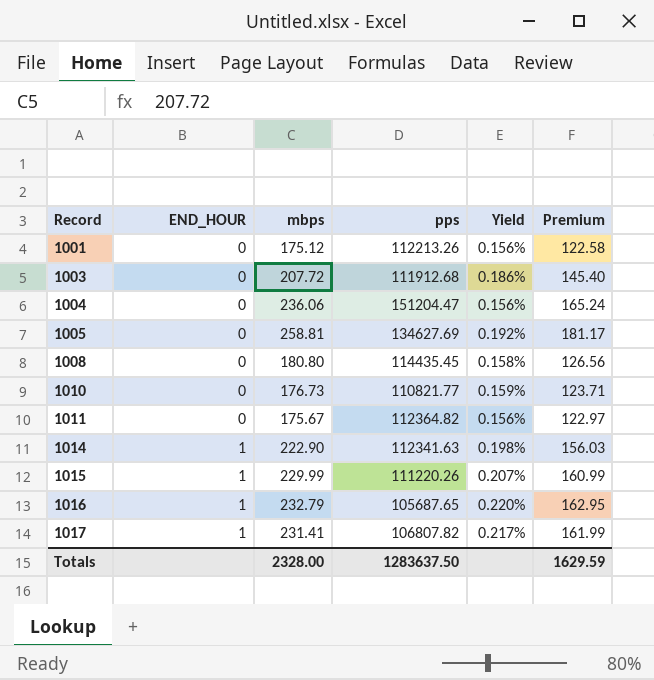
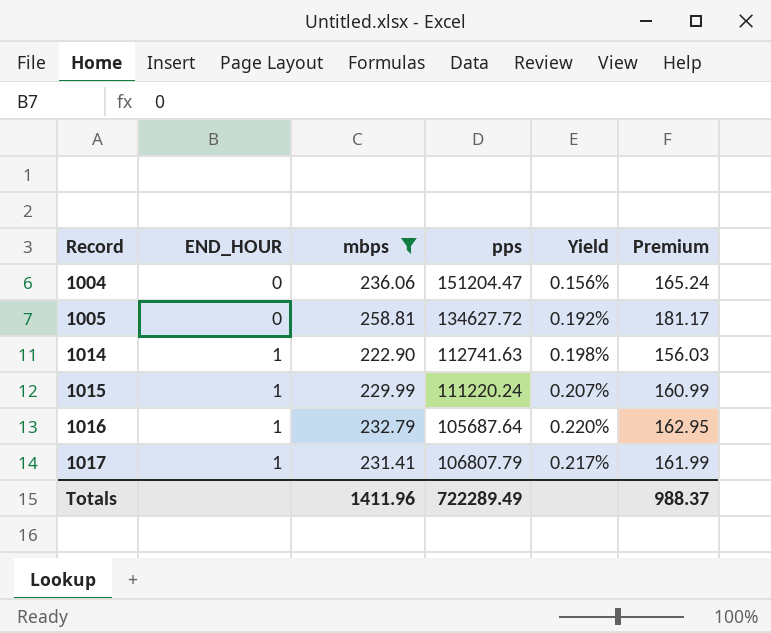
filter: none -> mbps >= 222.90
1005 | pps: 134627.69 -> 134627.72
1014 | pps: 112341.63 -> 112741.63
1015 | pps: 111220.26 -> 111220.24
1016 | pps: 105687.65 -> 105687.64
1017 | pps: 106807.82 -> 106807.79
Totals | mbps: 2328.00 -> 1411.96
Totals | pps: 1283637.50 -> 722289.49
Totals | Premium: 1629.59 -> 988.37

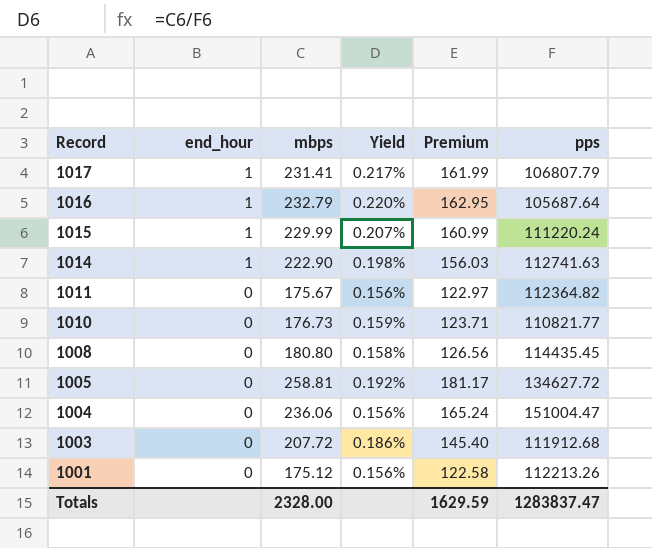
filter: mbps >= 222.90 -> none
row order: Record ascending -> Record descending
column name: END_HOUR -> end_hour
column pps | position: 4 -> 6
1004 | pps: 151204.47 -> 151004.47
Totals | mbps: 1411.96 -> 2328.00
Totals | Premium: 988.37 -> 1629.59
Totals | pps: 722289.49 -> 1283837.47

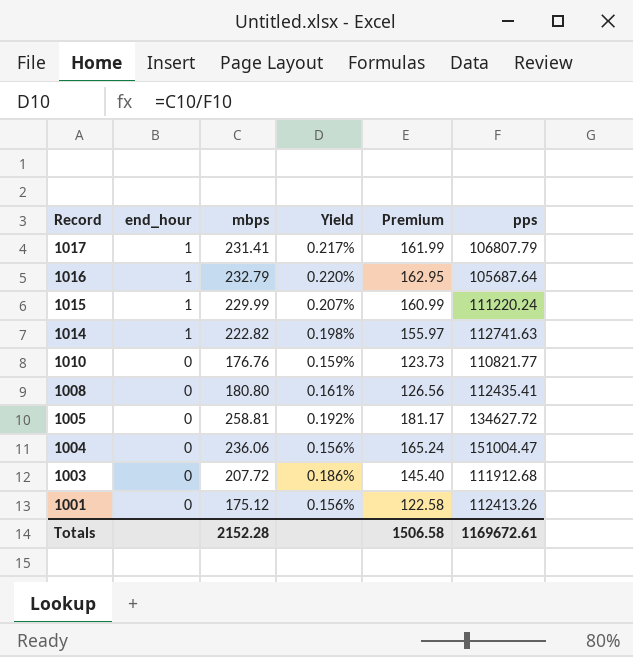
row 1011: 0 | 175.67 | 0.156% | 122.97 | 112364.82 -> none
1014 | mbps: 222.90 -> 222.82
1014 | Premium: 156.03 -> 155.97
1010 | mbps: 176.73 -> 176.76
1010 | Premium: 123.71 -> 123.73
1008 | Yield: 0.158% -> 0.161%
1008 | pps: 114435.45 -> 112435.41
1001 | pps: 112213.26 -> 112413.26
Totals | mbps: 2328.00 -> 2152.28
Totals | Premium: 1629.59 -> 1506.58
Totals | pps: 1283837.47 -> 1169672.61

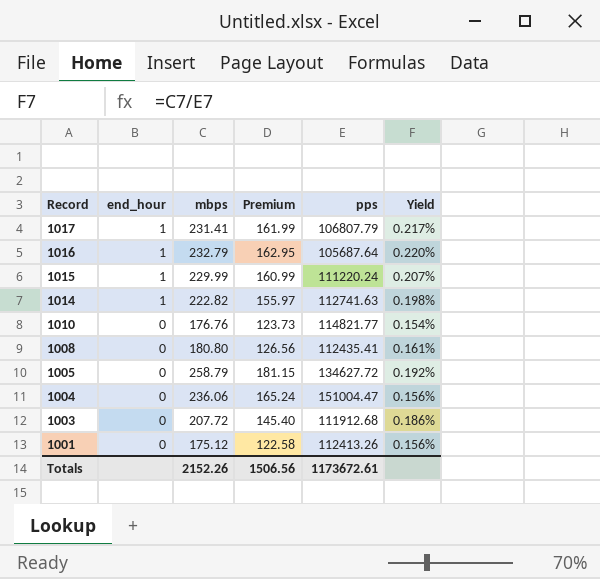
column Yield | position: 4 -> 6
1010 | pps: 110821.77 -> 114821.77
1010 | Yield: 0.159% -> 0.154%
1005 | mbps: 258.81 -> 258.79
1005 | Premium: 181.17 -> 181.15
Totals | mbps: 2152.28 -> 2152.26
Totals | Premium: 1506.58 -> 1506.56
Totals | pps: 1169672.61 -> 1173672.61

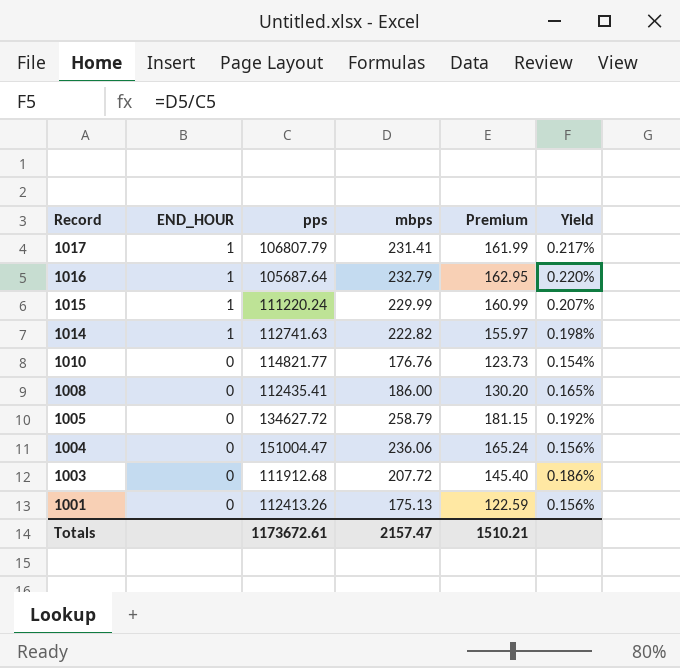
column name: end_hour -> END_HOUR
column pps | position: 5 -> 3
1008 | mbps: 180.80 -> 186.00
1008 | Premium: 126.56 -> 130.20
1008 | Yield: 0.161% -> 0.165%
1001 | mbps: 175.12 -> 175.13
1001 | Premium: 122.58 -> 122.59
Totals | mbps: 2152.26 -> 2157.47
Totals | Premium: 1506.56 -> 1510.21

